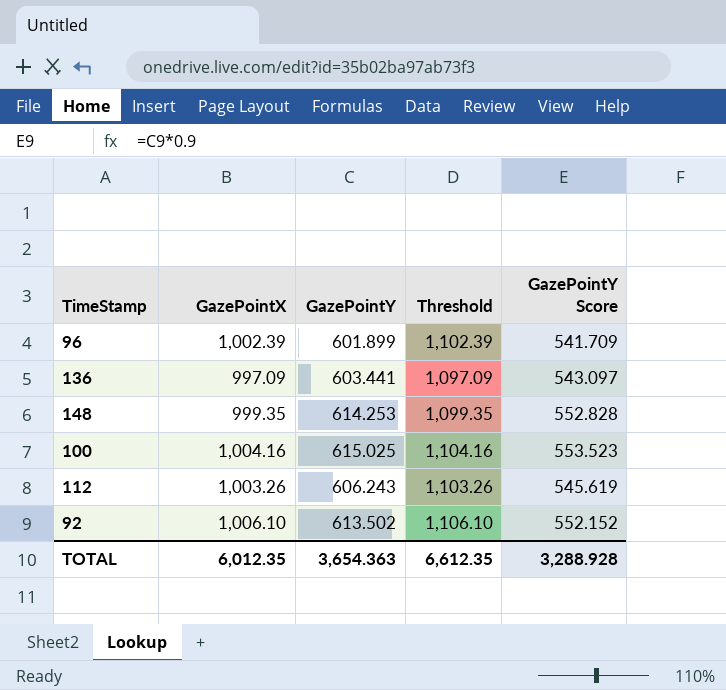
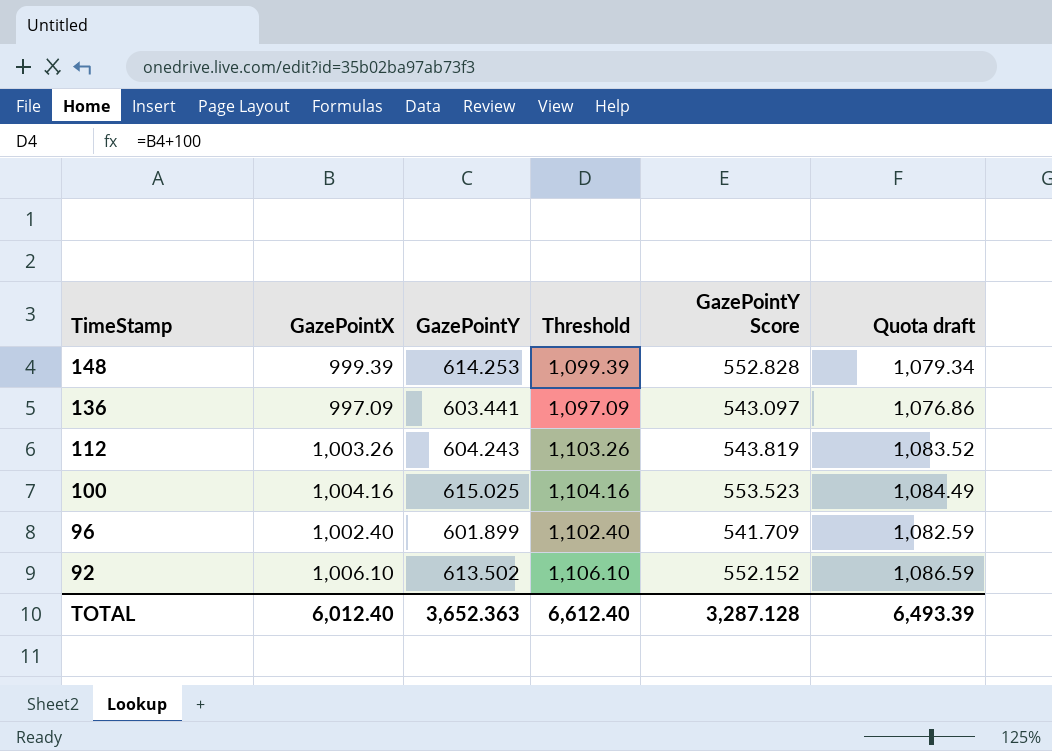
row order: none -> TimeStamp descending
column Quota draft | formula: none -> [GazePointX] * 1.08
148 | GazePointX: 999.35 -> 999.39
148 | Threshold: 1,099.35 -> 1,099.39
112 | GazePointY: 606.243 -> 604.243
112 | GazePointY Score: 545.619 -> 543.819
96 | GazePointX: 1,002.39 -> 1,002.40
96 | Threshold: 1,102.39 -> 1,102.40
TOTAL | GazePointX: 6,012.35 -> 6,012.40
TOTAL | GazePointY: 3,654.363 -> 3,652.363
TOTAL | Threshold: 6,612.35 -> 6,612.40
TOTAL | GazePointY Score: 3,288.928 -> 3,287.128

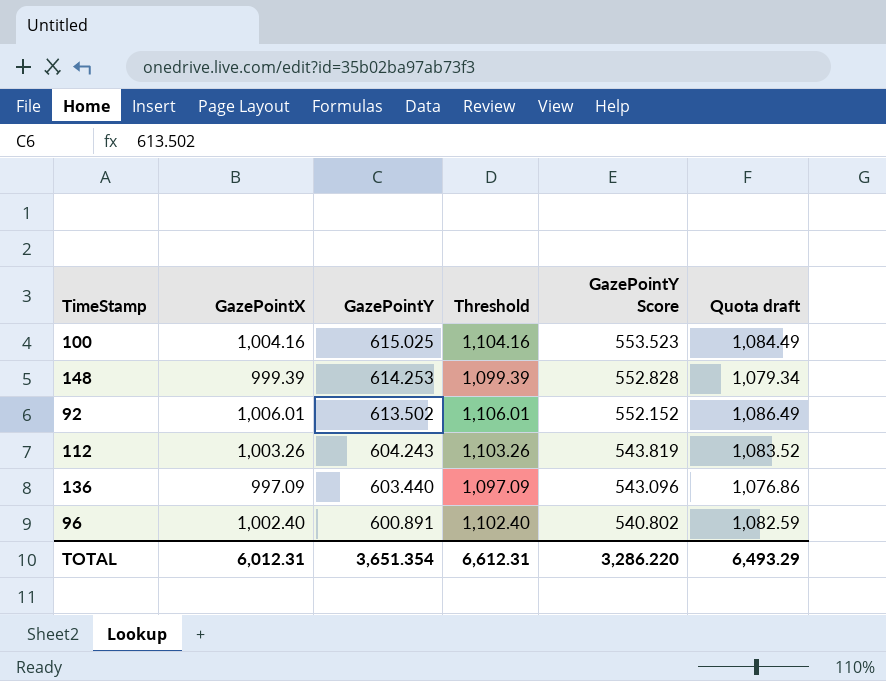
row order: TimeStamp descending -> GazePointY descending
92 | GazePointX: 1,006.10 -> 1,006.01
92 | Threshold: 1,106.10 -> 1,106.01
92 | Quota draft: 1,086.59 -> 1,086.49
136 | GazePointY: 603.441 -> 603.440
136 | GazePointY Score: 543.097 -> 543.096
96 | GazePointY: 601.899 -> 600.891
96 | GazePointY Score: 541.709 -> 540.802
TOTAL | GazePointX: 6,012.40 -> 6,012.31
TOTAL | GazePointY: 3,652.363 -> 3,651.354
TOTAL | Threshold: 6,612.40 -> 6,612.31
TOTAL | GazePointY Score: 3,287.128 -> 3,286.220
TOTAL | Quota draft: 6,493.39 -> 6,493.29

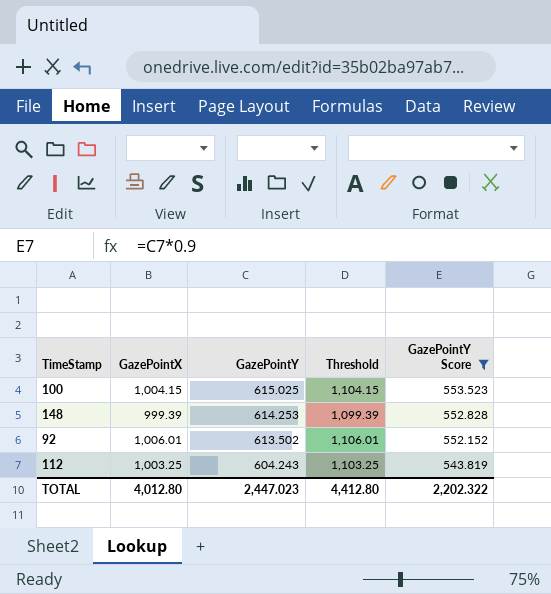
filter: none -> GazePointY Score >= 543.819
column Quota draft | formula: [GazePointX] * 1.08 -> none
100 | GazePointX: 1,004.16 -> 1,004.15
100 | Threshold: 1,104.16 -> 1,104.15
112 | GazePointX: 1,003.26 -> 1,003.25
112 | Threshold: 1,103.26 -> 1,103.25
TOTAL | GazePointX: 6,012.31 -> 4,012.80
TOTAL | GazePointY: 3,651.354 -> 2,447.023
TOTAL | Threshold: 6,612.31 -> 4,412.80
TOTAL | GazePointY Score: 3,286.220 -> 2,202.322

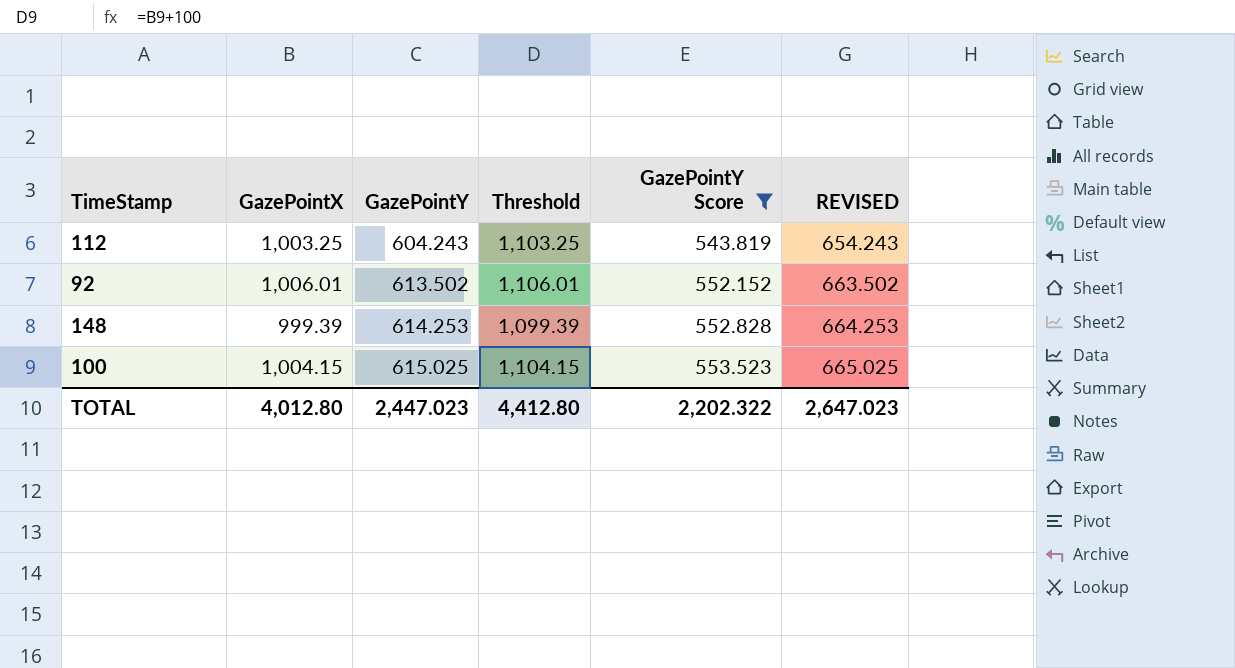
row order: GazePointY descending -> GazePointY ascending
column REVISED | formula: none -> [GazePointY] + 50

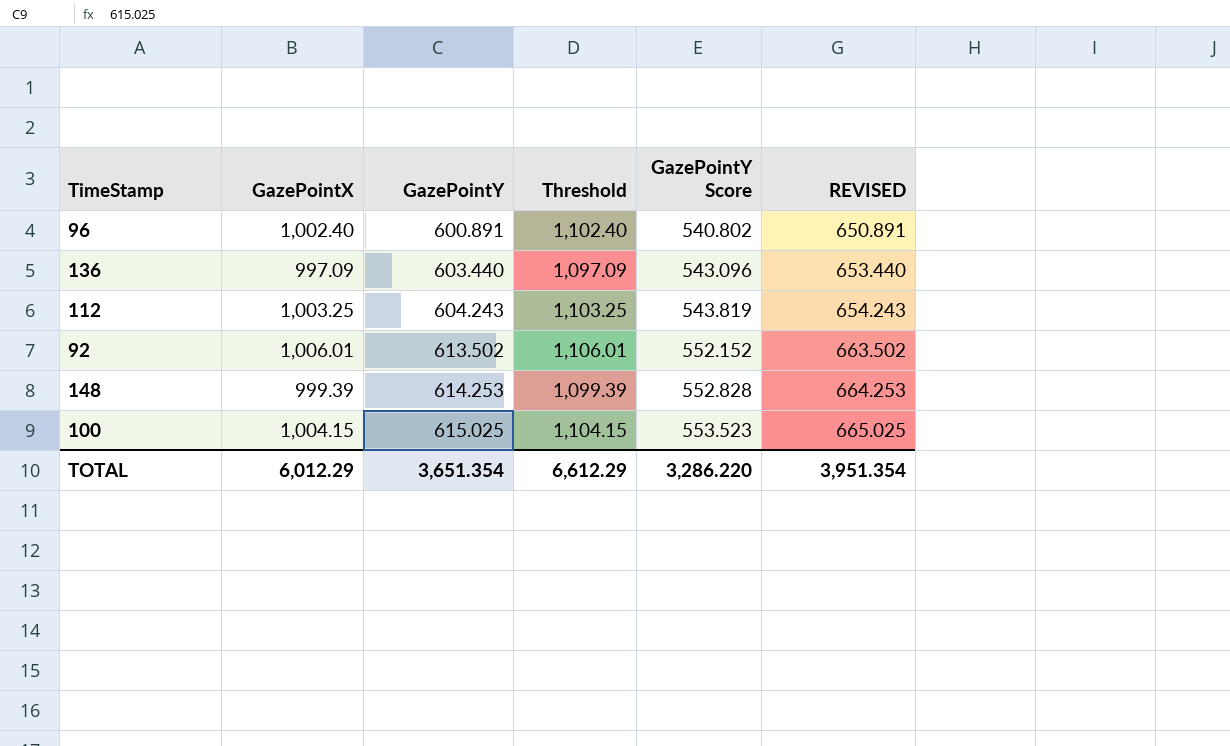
filter: GazePointY Score >= 543.819 -> none
TOTAL | GazePointX: 4,012.80 -> 6,012.29
TOTAL | GazePointY: 2,447.023 -> 3,651.354
TOTAL | Threshold: 4,412.80 -> 6,612.29
TOTAL | GazePointY Score: 2,202.322 -> 3,286.220
TOTAL | REVISED: 2,647.023 -> 3,951.354

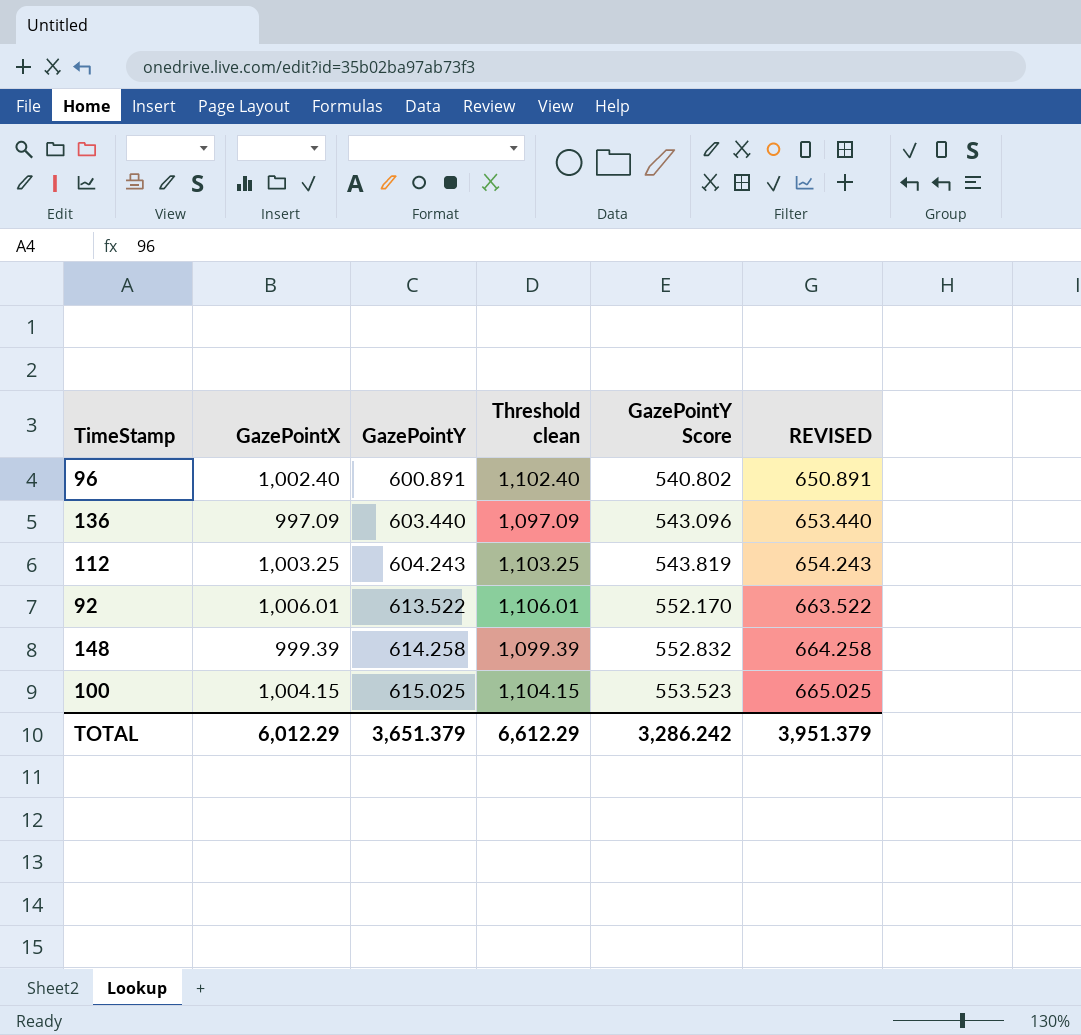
column name: Threshold -> Threshold clean
92 | GazePointY: 613.502 -> 613.522
92 | GazePointY Score: 552.152 -> 552.170
92 | REVISED: 663.502 -> 663.522
148 | GazePointY: 614.253 -> 614.258
148 | GazePointY Score: 552.828 -> 552.832
148 | REVISED: 664.253 -> 664.258
TOTAL | GazePointY: 3,651.354 -> 3,651.379
TOTAL | GazePointY Score: 3,286.220 -> 3,286.242
TOTAL | REVISED: 3,951.354 -> 3,951.379

